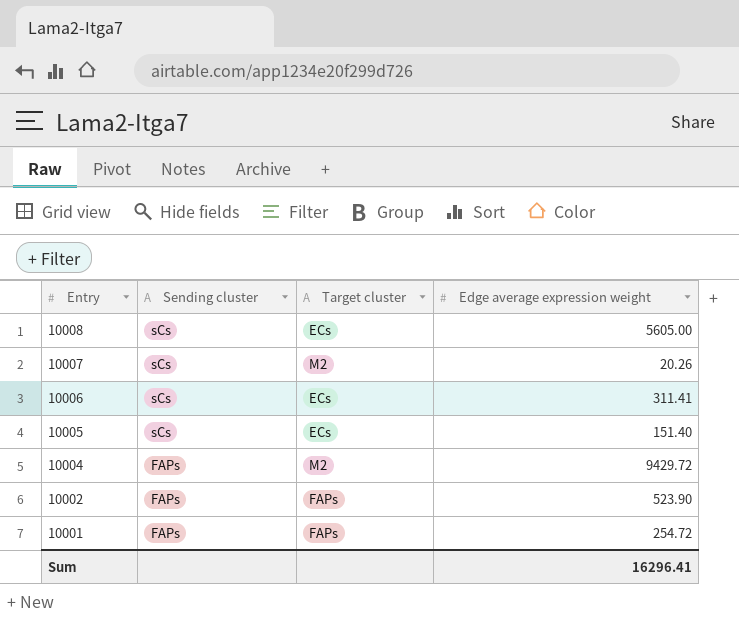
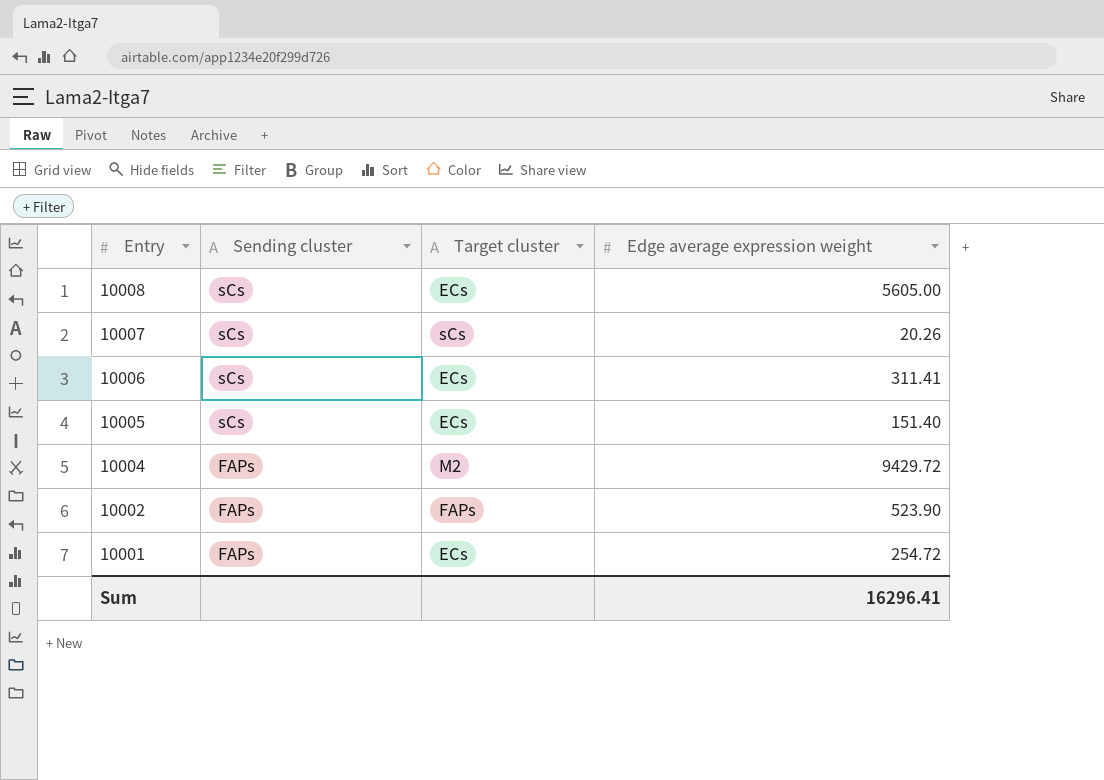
10007 | Target cluster: M2 -> sCs
10001 | Target cluster: FAPs -> ECs

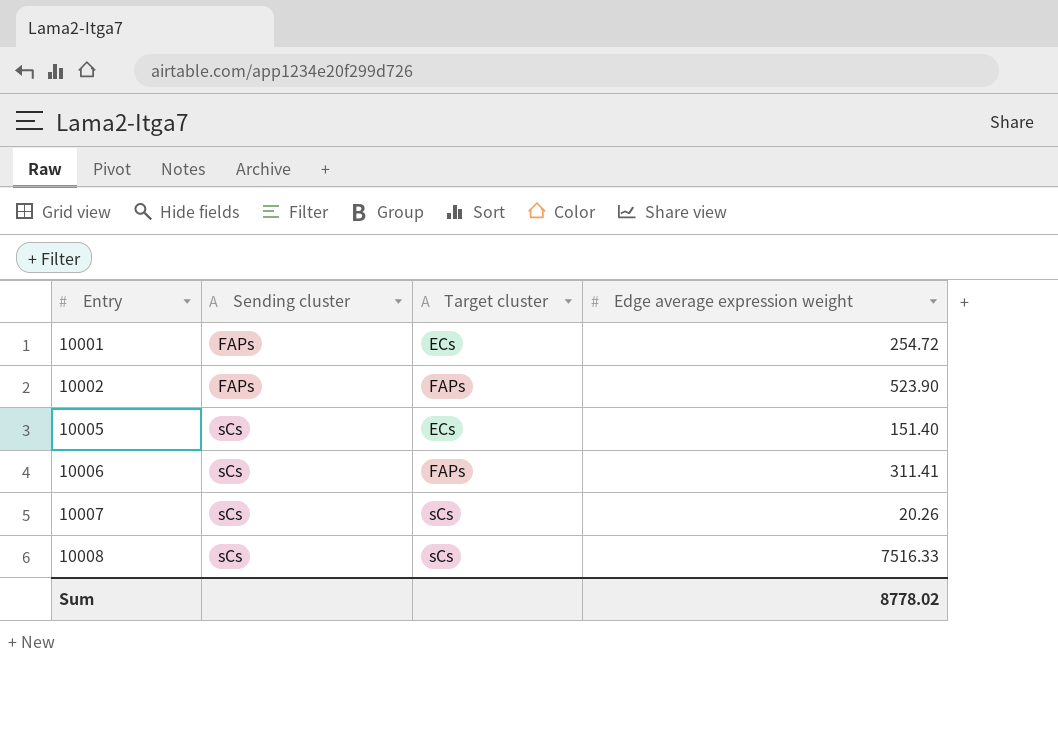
row order: Entry descending -> Entry ascending
row 10004: FAPs | M2 | 9429.72 -> none
10006 | Target cluster: ECs -> FAPs
10008 | Target cluster: ECs -> sCs
10008 | Edge average expression weight: 5605.00 -> 7516.33
Sum | Edge average expression weight: 16296.41 -> 8778.02

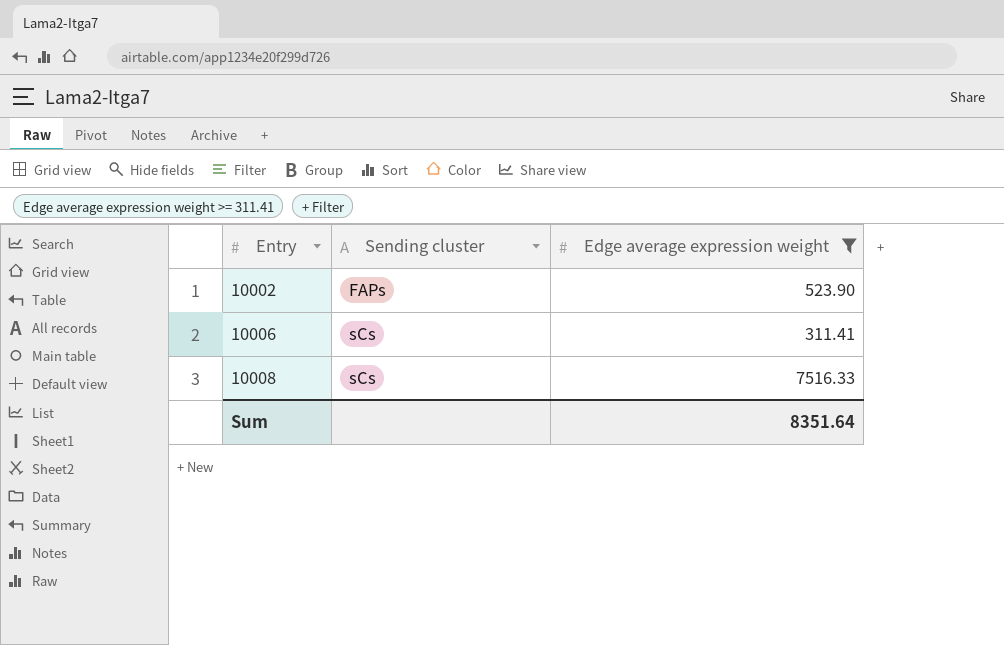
filter: none -> Edge average expression weight >= 311.41
column Target cluster | position: 3 -> none
Sum | Edge average expression weight: 8778.02 -> 8351.64

